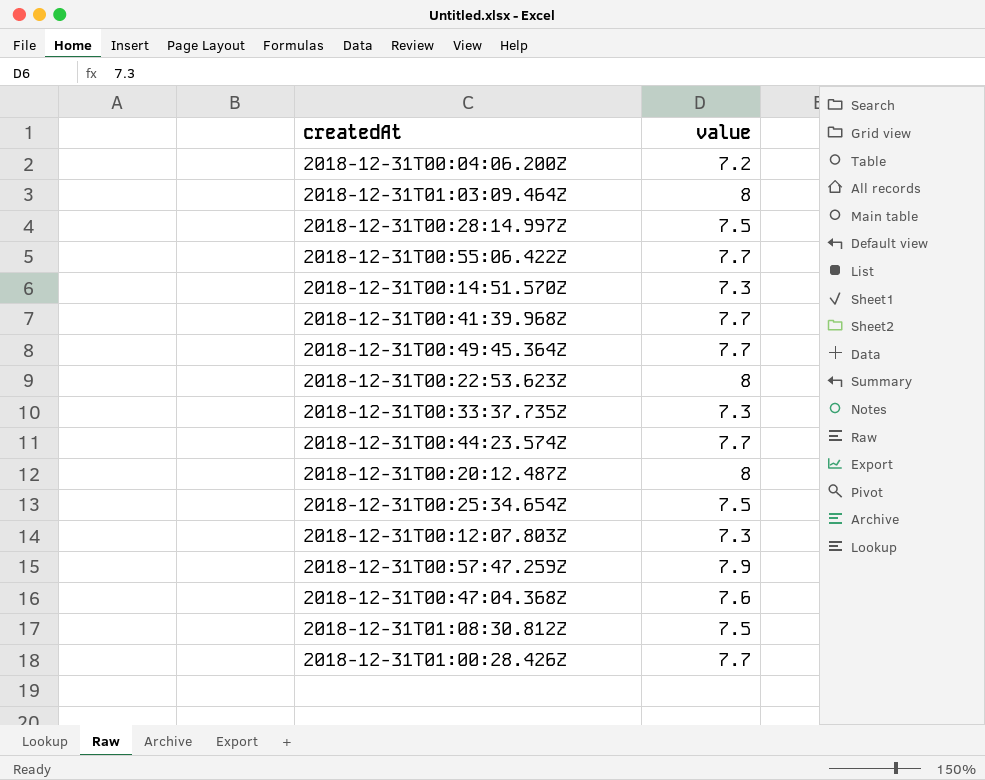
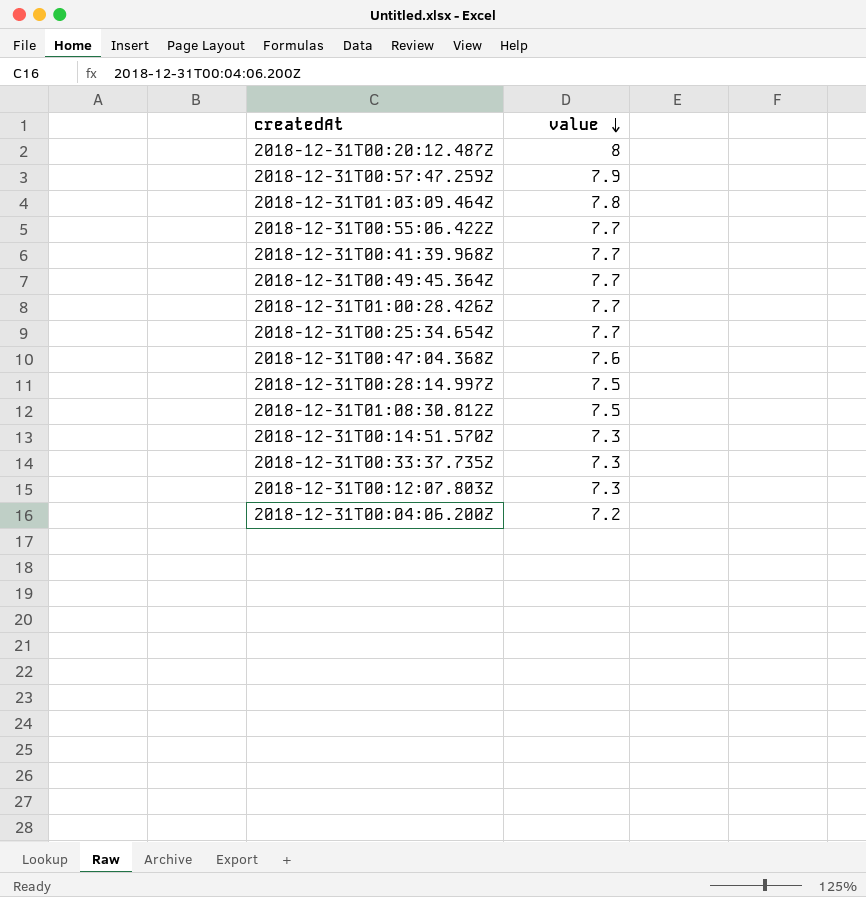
row order: none -> value descending
row 2018-12-31T00:22:53.623Z: 8 -> none
row 2018-12-31T00:44:23.574Z: 7.7 -> none
2018-12-31T01:03:09.464Z | value: 8 -> 7.8
2018-12-31T00:25:34.654Z | value: 7.5 -> 7.7

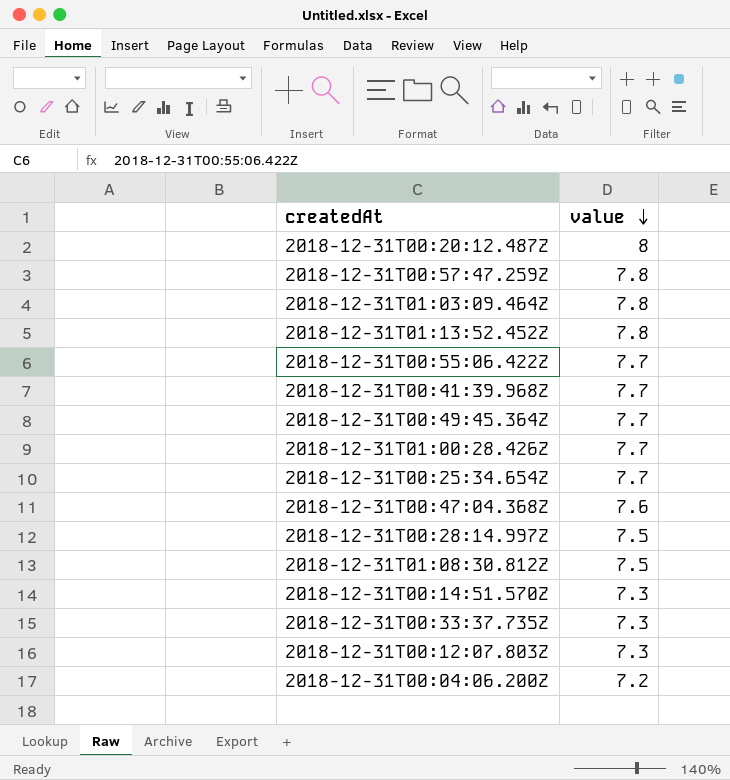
2018-12-31T00:57:47.259Z | value: 7.9 -> 7.8
row 2018-12-31T01:13:52.452Z: none -> 7.8

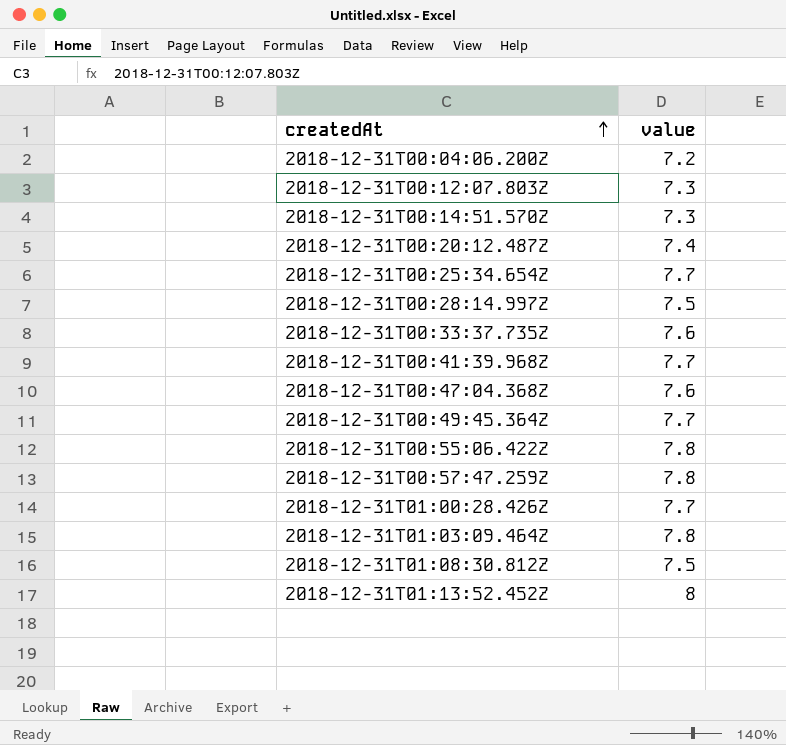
row order: value descending -> createdAt ascending
2018-12-31T00:20:12.487Z | value: 8 -> 7.4
2018-12-31T00:33:37.735Z | value: 7.3 -> 7.6
2018-12-31T00:55:06.422Z | value: 7.7 -> 7.8
2018-12-31T01:13:52.452Z | value: 7.8 -> 8

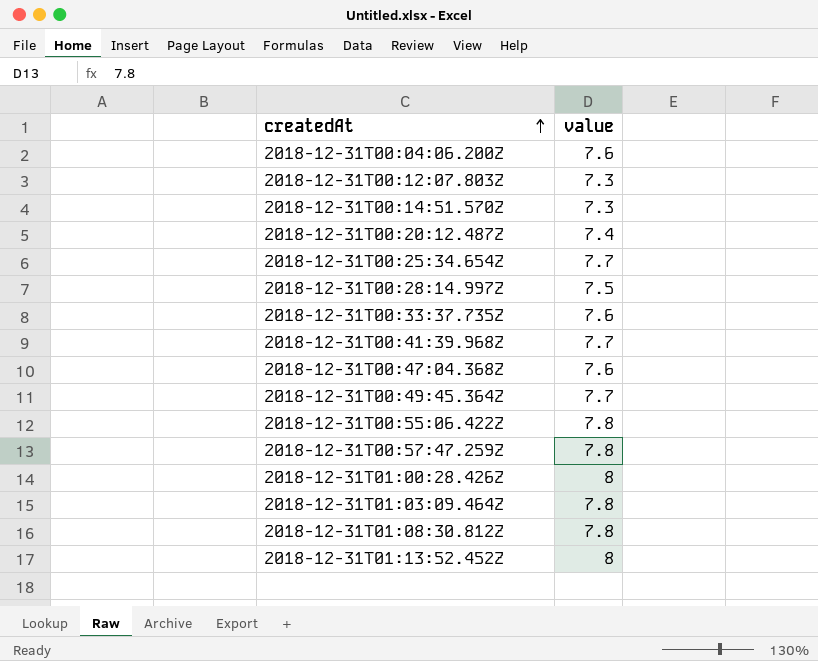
2018-12-31T00:04:06.200Z | value: 7.2 -> 7.6
2018-12-31T01:00:28.426Z | value: 7.7 -> 8
2018-12-31T01:08:30.812Z | value: 7.5 -> 7.8

